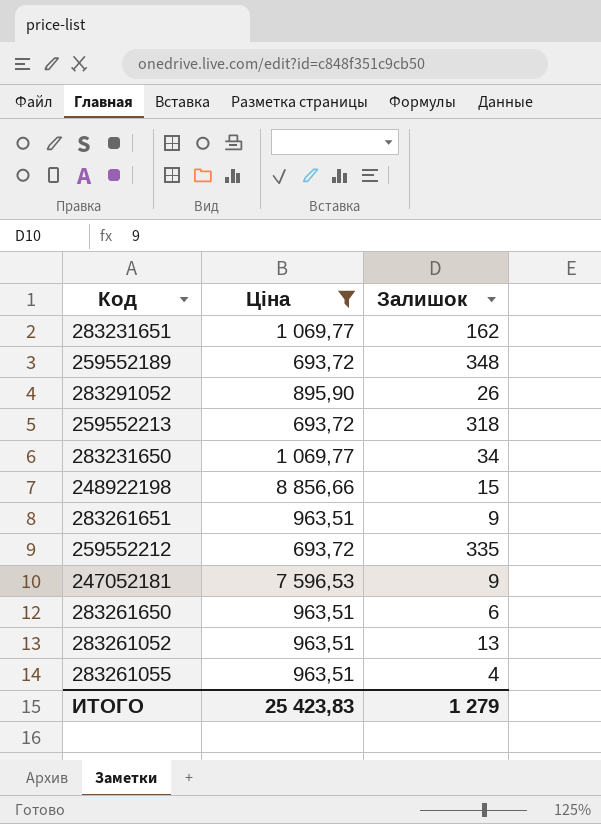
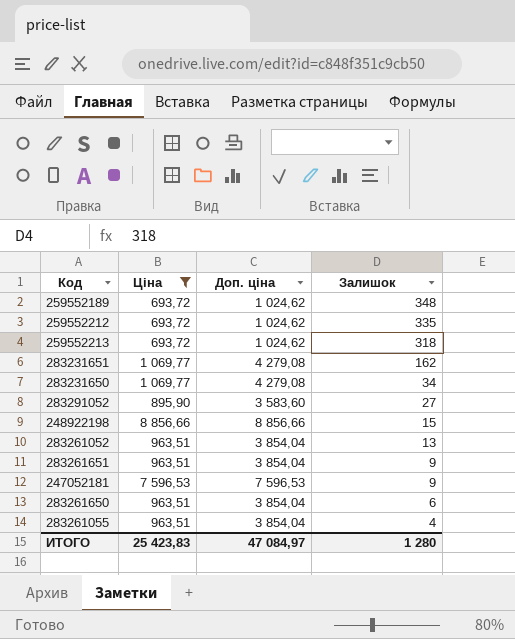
row order: none -> Залишок descending
column Доп. ціна | position: none -> 3
283291052 | Залишок: 26 -> 27
ИТОГО | Залишок: 1 279 -> 1 280

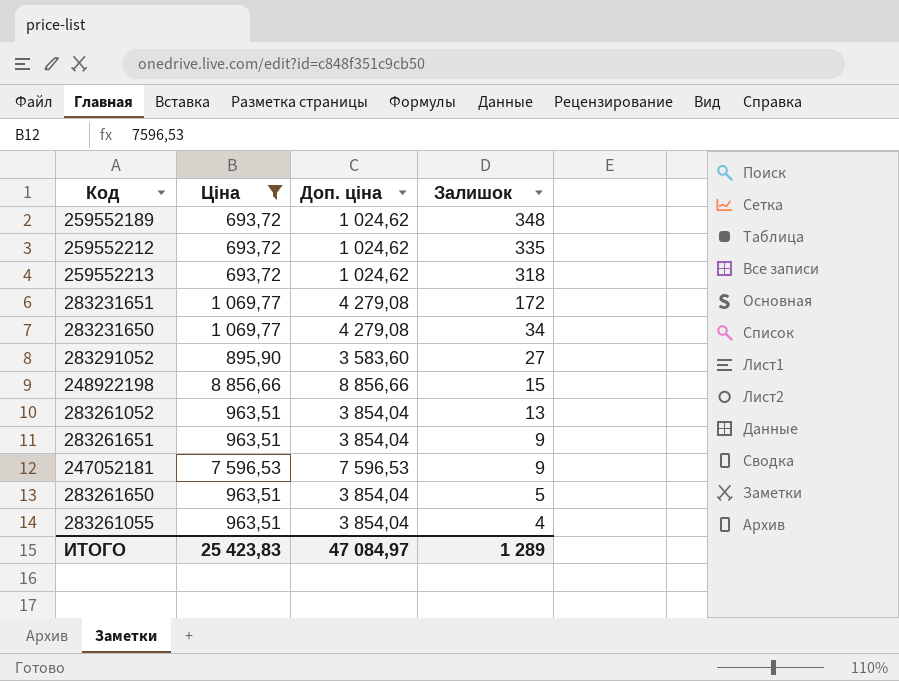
283231651 | Залишок: 162 -> 172
283261650 | Залишок: 6 -> 5
ИТОГО | Залишок: 1 280 -> 1 289

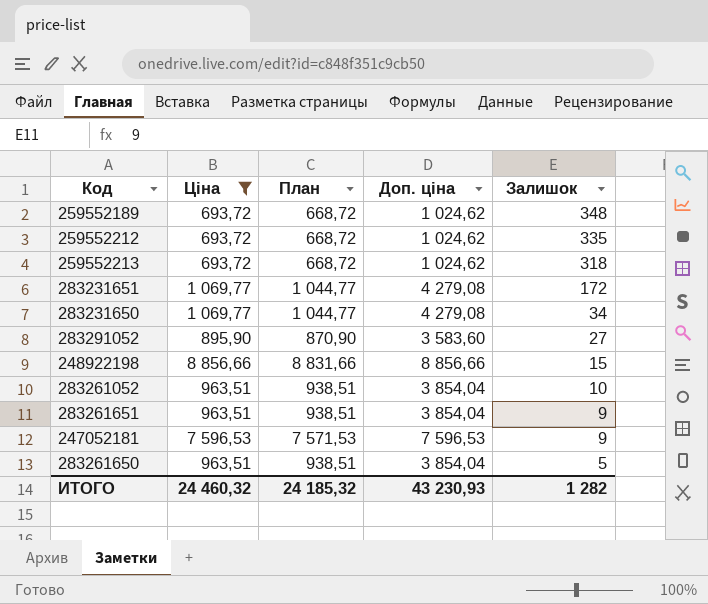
column План | formula: none -> [Ціна] - 25
row 283261055: 963,51 | 3 854,04 | 4 -> none
283261052 | Залишок: 13 -> 10
ИТОГО | Ціна: 25 423,83 -> 24 460,32
ИТОГО | Доп. ціна: 47 084,97 -> 43 230,93
ИТОГО | Залишок: 1 289 -> 1 282

